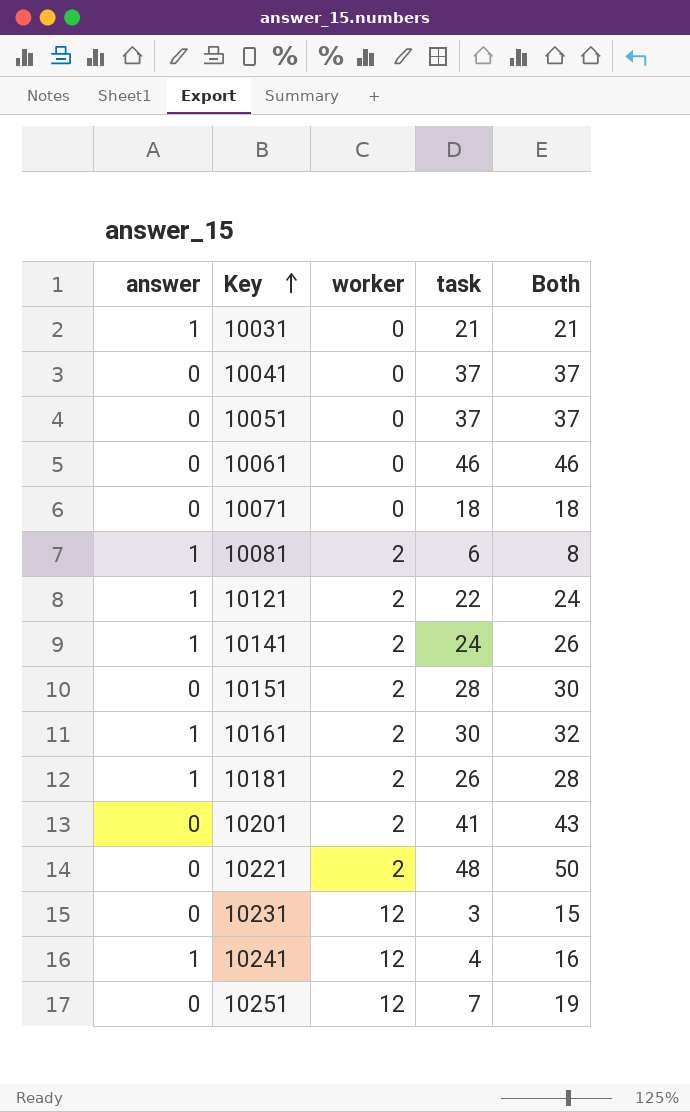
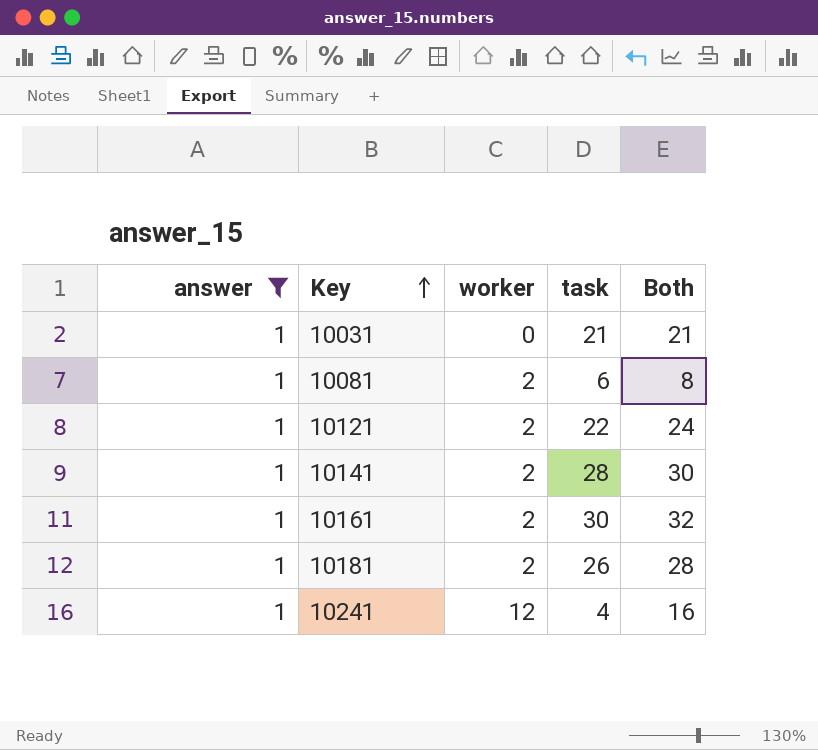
filter: none -> answer = 1
10141 | task: 24 -> 28
10141 | Both: 26 -> 30

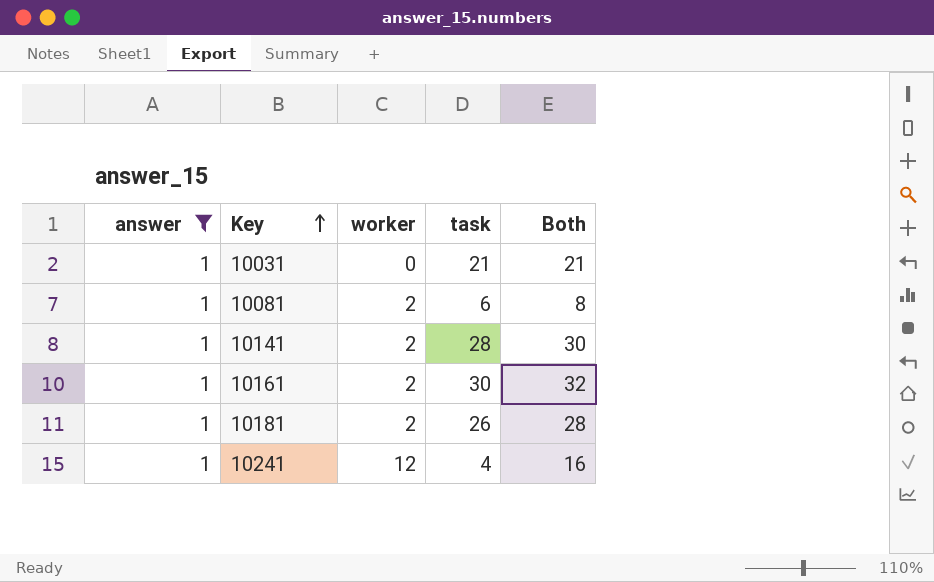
row 10121: 1 | 2 | 22 | 24 -> none

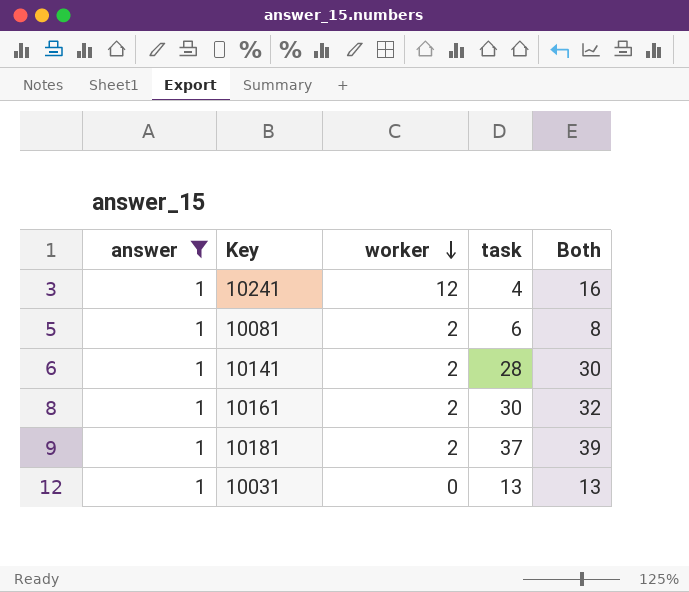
row order: Key ascending -> worker descending
10181 | task: 26 -> 37
10181 | Both: 28 -> 39
10031 | task: 21 -> 13
10031 | Both: 21 -> 13

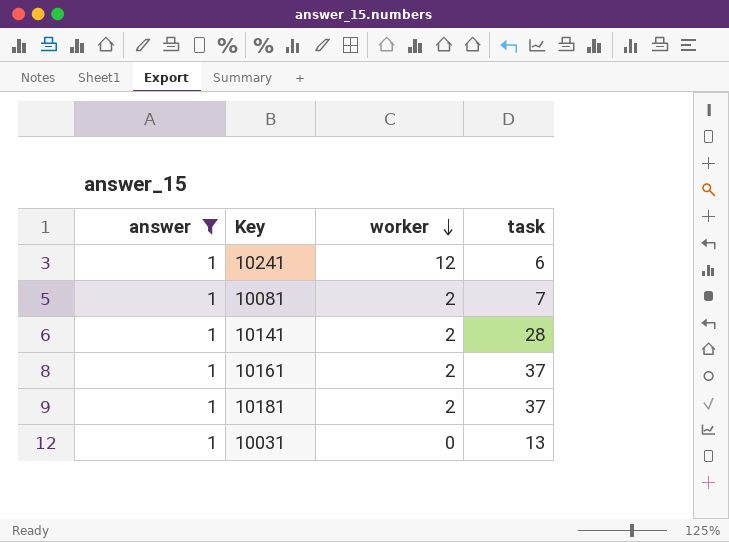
column Both | formula: [worker] + [task] -> none
10241 | task: 4 -> 6
10081 | task: 6 -> 7
10161 | task: 30 -> 37

